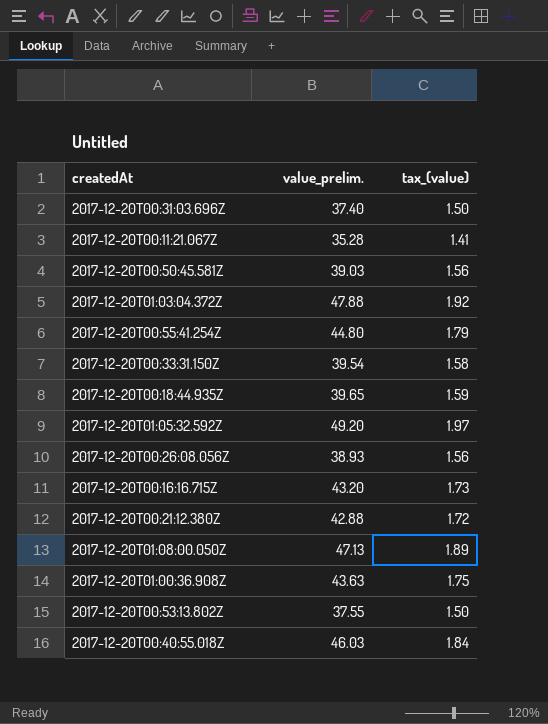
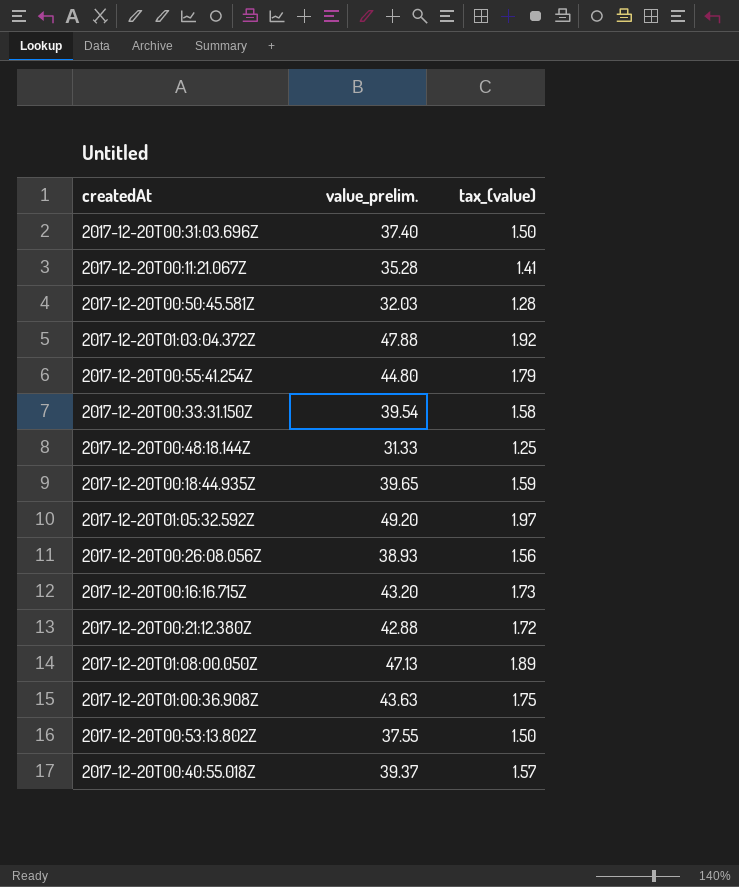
2017-12-20T00:50:45.581Z | value_prelim.: 39.03 -> 32.03
2017-12-20T00:50:45.581Z | tax_(value): 1.56 -> 1.28
row 2017-12-20T00:48:18.144Z: none -> 31.33 | 1.25
2017-12-20T00:40:55.018Z | value_prelim.: 46.03 -> 39.37
2017-12-20T00:40:55.018Z | tax_(value): 1.84 -> 1.57

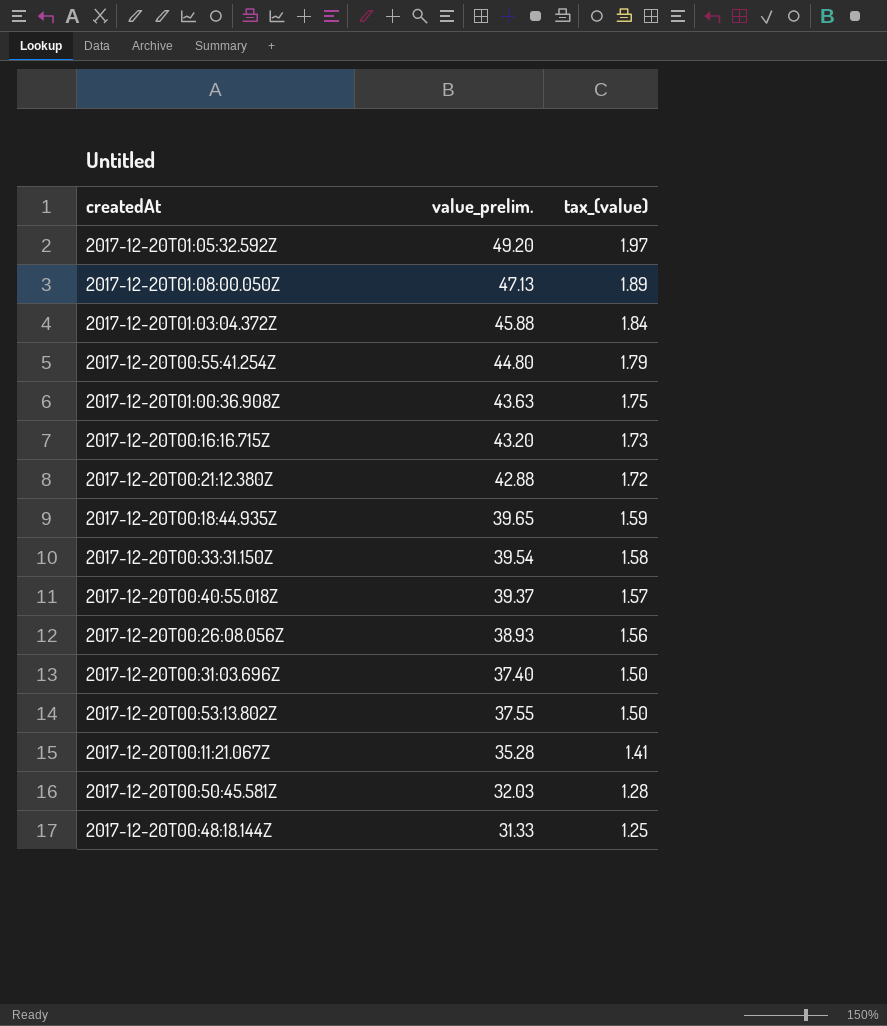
row order: none -> tax_(value) descending
2017-12-20T01:03:04.372Z | value_prelim.: 47.88 -> 45.88
2017-12-20T01:03:04.372Z | tax_(value): 1.92 -> 1.84

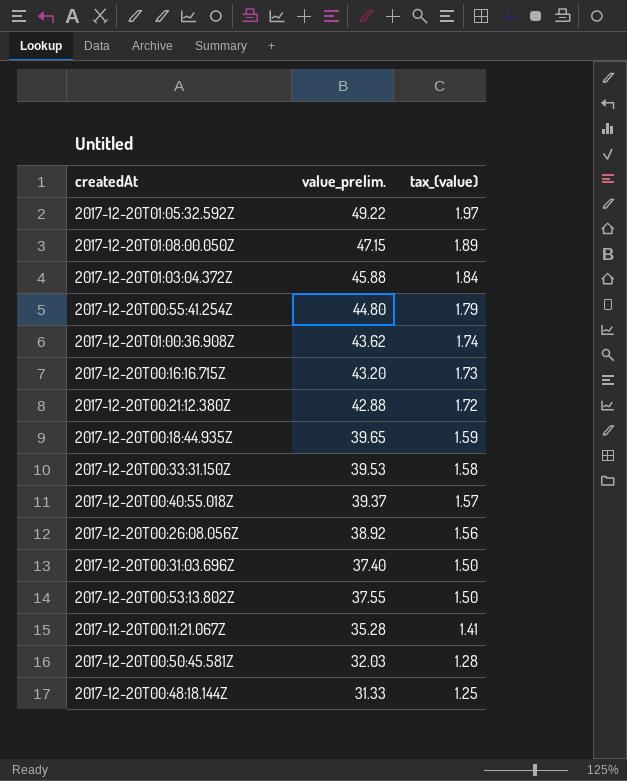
2017-12-20T01:05:32.592Z | value_prelim.: 49.20 -> 49.22
2017-12-20T01:08:00.050Z | value_prelim.: 47.13 -> 47.15
2017-12-20T01:00:36.908Z | value_prelim.: 43.63 -> 43.62
2017-12-20T01:00:36.908Z | tax_(value): 1.75 -> 1.74
2017-12-20T00:33:31.150Z | value_prelim.: 39.54 -> 39.53
2017-12-20T00:26:08.056Z | value_prelim.: 38.93 -> 38.92

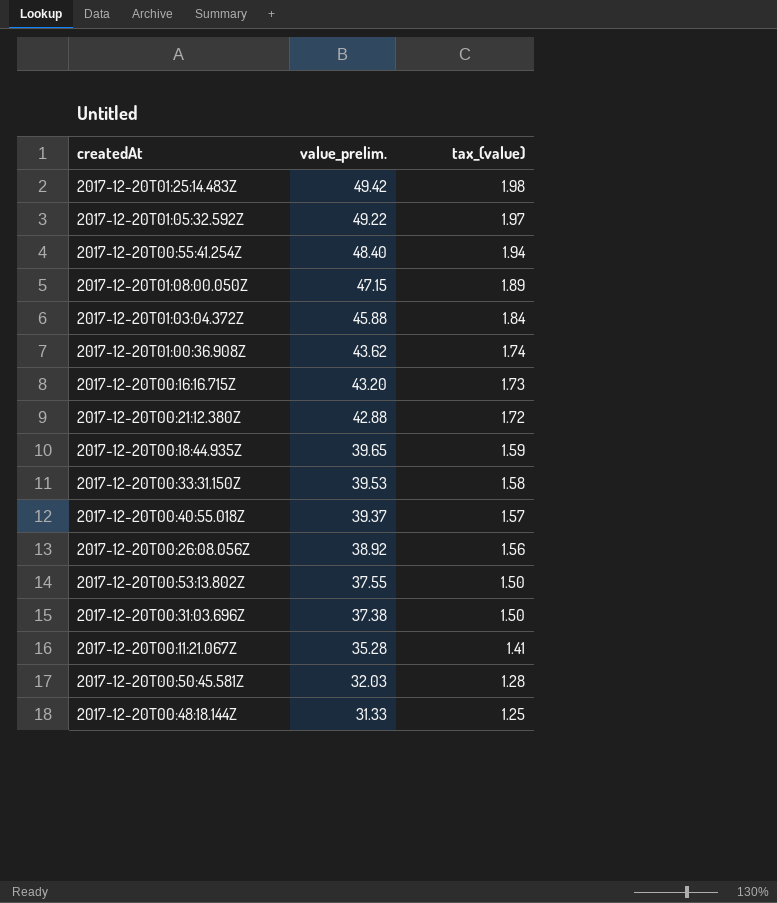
row order: tax_(value) descending -> value_prelim. descending
row 2017-12-20T01:25:14.483Z: none -> 49.42 | 1.98
2017-12-20T00:55:41.254Z | value_prelim.: 44.80 -> 48.40
2017-12-20T00:55:41.254Z | tax_(value): 1.79 -> 1.94
2017-12-20T00:31:03.696Z | value_prelim.: 37.40 -> 37.38

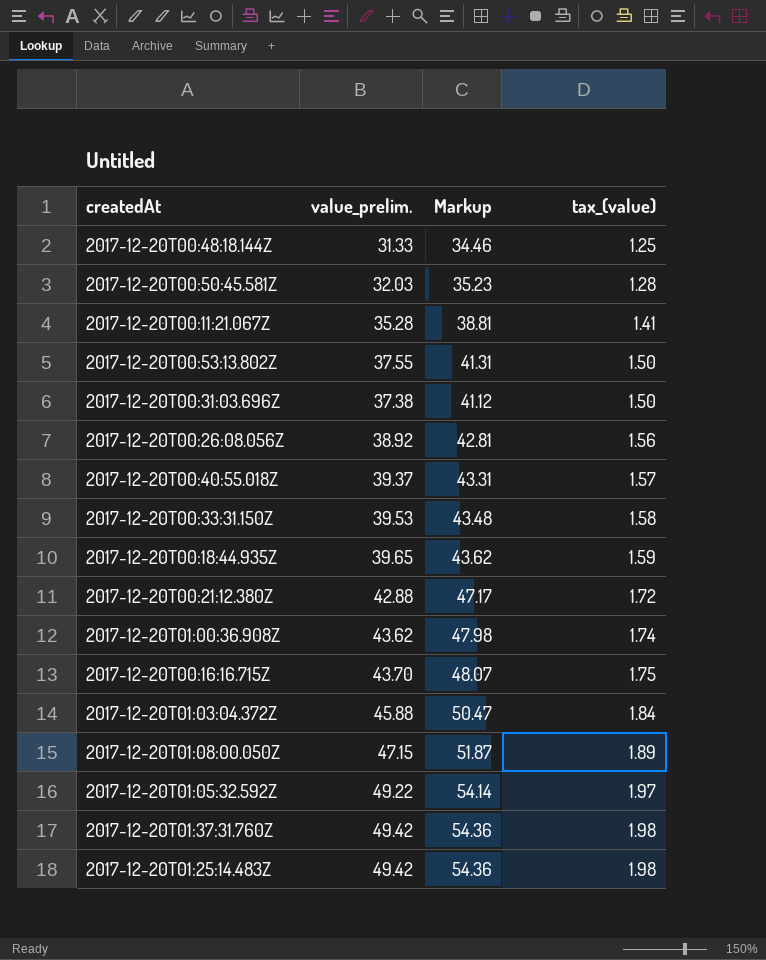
row order: value_prelim. descending -> tax_(value) ascending
column Markup | formula: none -> [value_prelim.] * 1.1
row 2017-12-20T00:55:41.254Z: 48.40 | 1.94 -> none
2017-12-20T00:16:16.715Z | value_prelim.: 43.20 -> 43.70
2017-12-20T00:16:16.715Z | tax_(value): 1.73 -> 1.75
row 2017-12-20T01:37:31.760Z: none -> 49.42 | 54.36 | 1.98

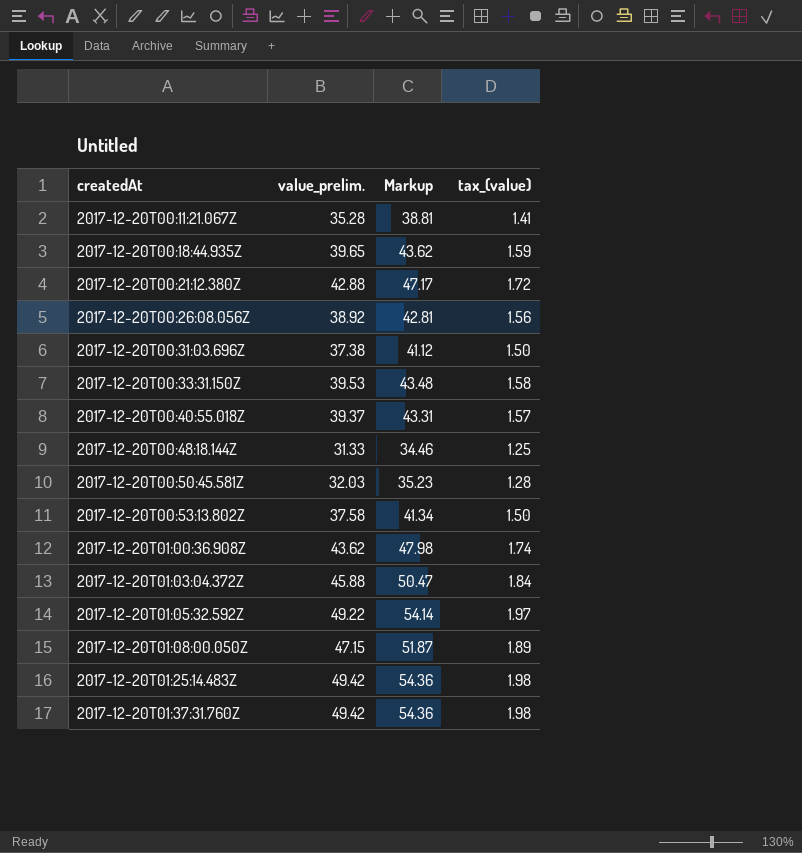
row order: tax_(value) ascending -> createdAt ascending
row 2017-12-20T00:16:16.715Z: 43.70 | 48.07 | 1.75 -> none
2017-12-20T00:53:13.802Z | value_prelim.: 37.55 -> 37.58
2017-12-20T00:53:13.802Z | Markup: 41.31 -> 41.34

